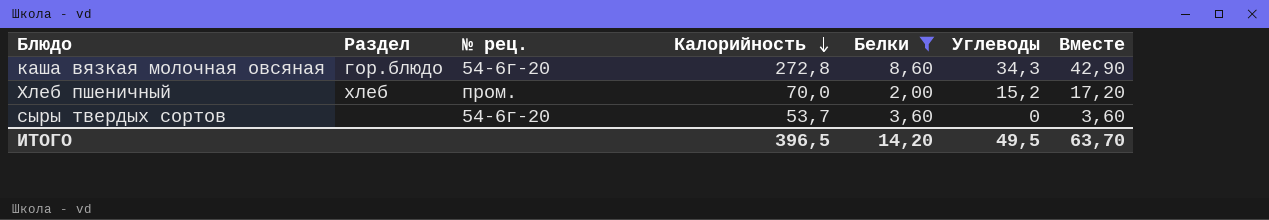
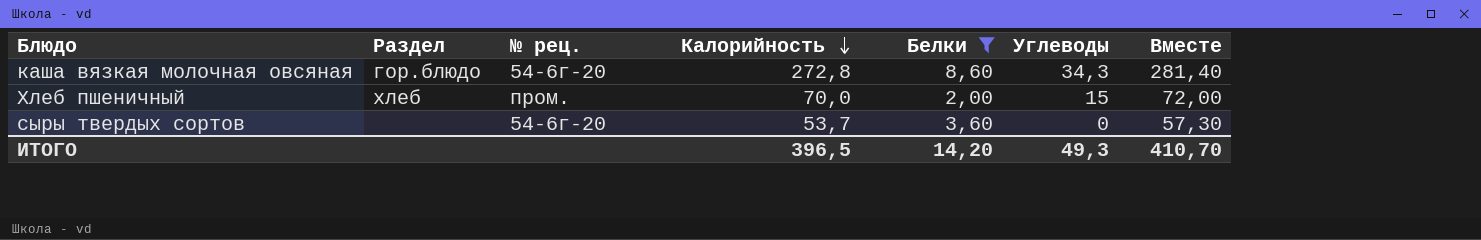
column Вместе | formula: [Белки] + [Углеводы] -> [Калорийность] + [Белки]
Хлеб пшеничный | Углеводы: 15,2 -> 15
ИТОГО | Углеводы: 49,5 -> 49,3
ИТОГО | Вместе: 63,70 -> 410,70

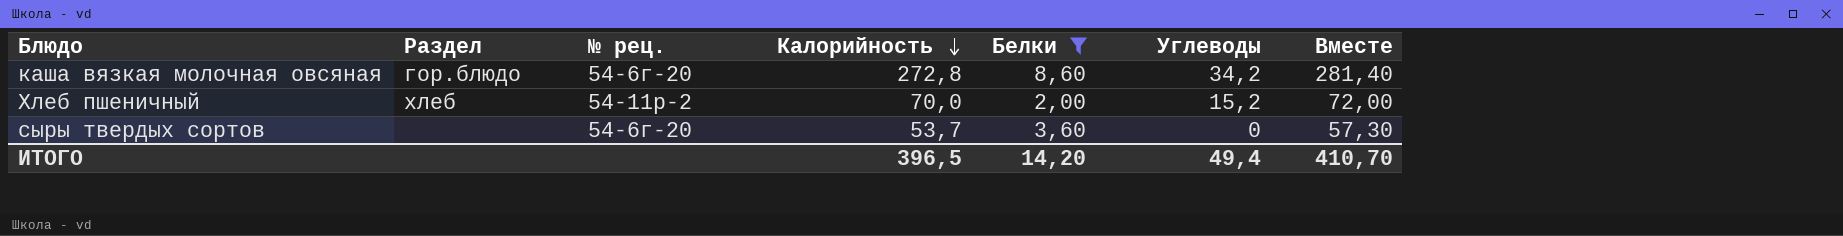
каша вязкая молочная овсяная | Углеводы: 34,3 -> 34,2
Хлеб пшеничный | № рец.: пром. -> 54-11р-2
Хлеб пшеничный | Углеводы: 15 -> 15,2
ИТОГО | Углеводы: 49,3 -> 49,4

